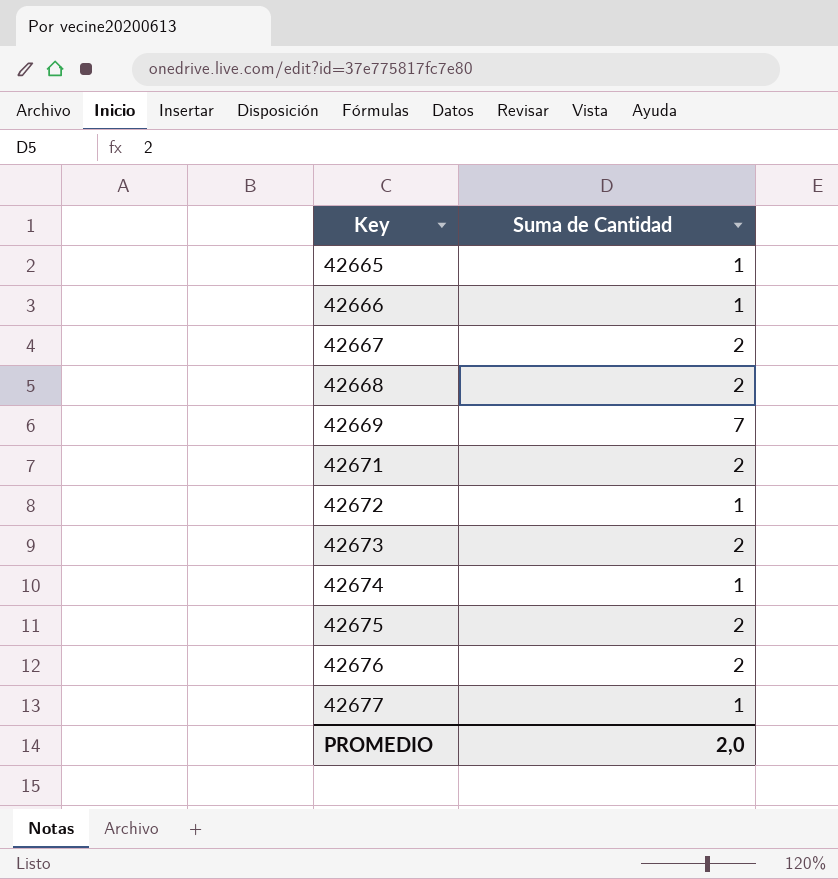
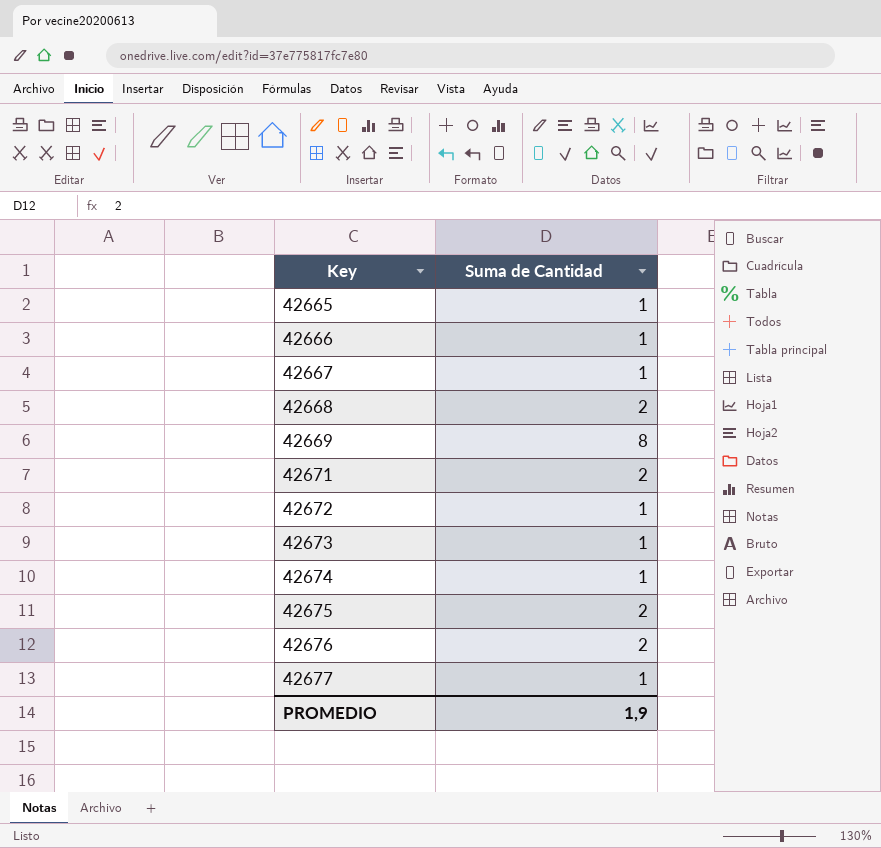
42667 | Suma de Cantidad: 2 -> 1
42669 | Suma de Cantidad: 7 -> 8
42673 | Suma de Cantidad: 2 -> 1
PROMEDIO | Suma de Cantidad: 2,0 -> 1,9

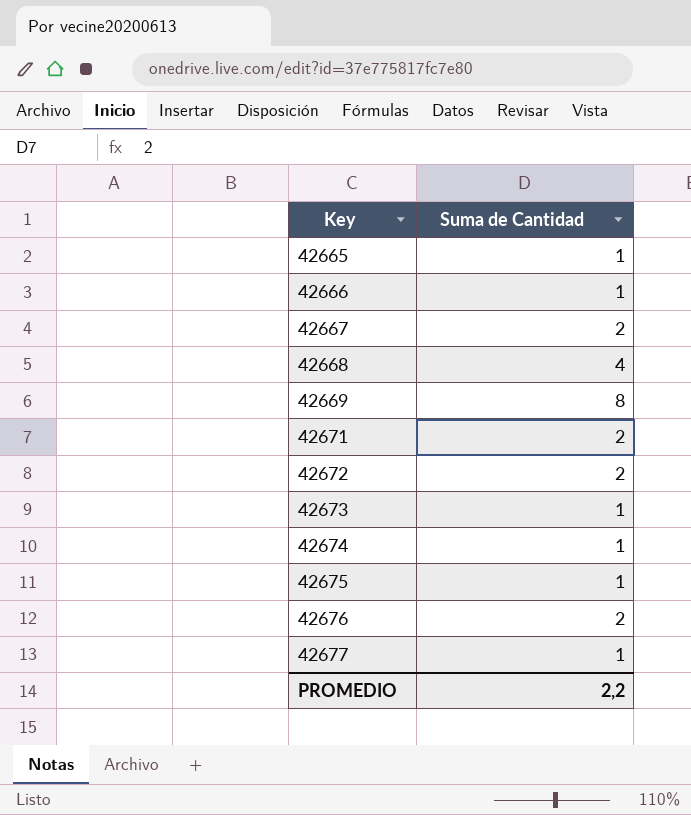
42667 | Suma de Cantidad: 1 -> 2
42668 | Suma de Cantidad: 2 -> 4
42672 | Suma de Cantidad: 1 -> 2
42675 | Suma de Cantidad: 2 -> 1
PROMEDIO | Suma de Cantidad: 1,9 -> 2,2

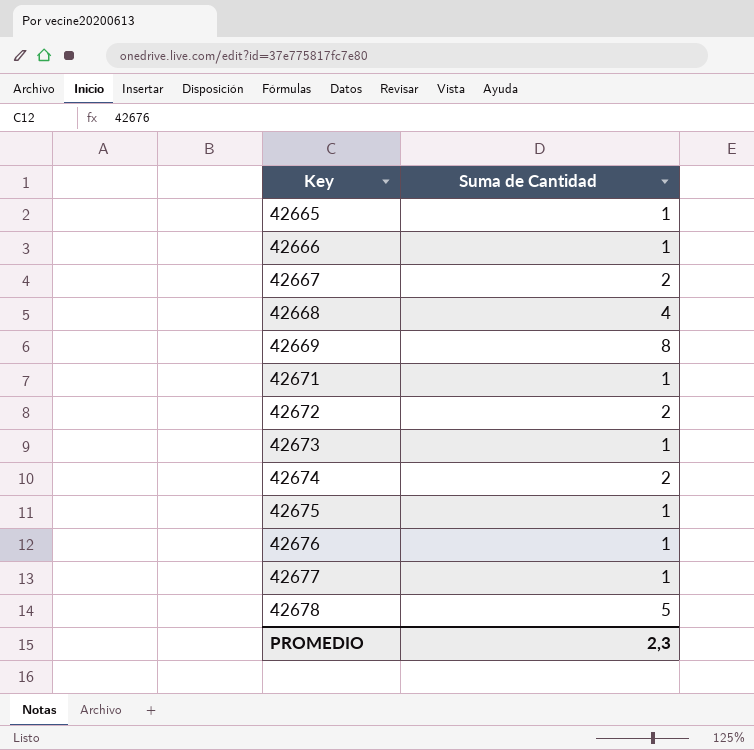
42671 | Suma de Cantidad: 2 -> 1
42674 | Suma de Cantidad: 1 -> 2
42676 | Suma de Cantidad: 2 -> 1
row 42678: none -> 5
PROMEDIO | Suma de Cantidad: 2,2 -> 2,3

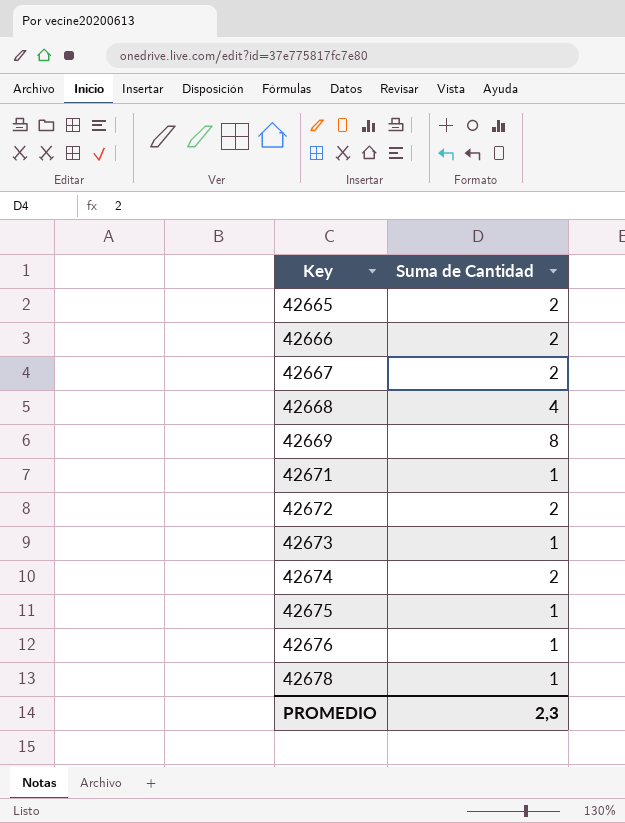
row 42677: 1 -> none
42665 | Suma de Cantidad: 1 -> 2
42666 | Suma de Cantidad: 1 -> 2
42678 | Suma de Cantidad: 5 -> 1

